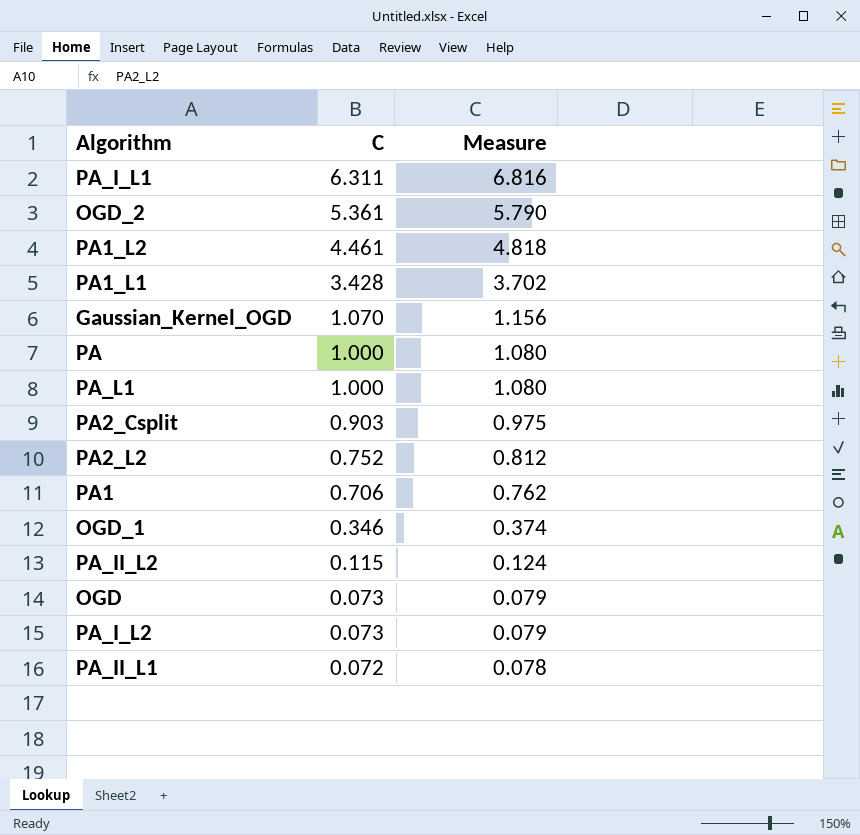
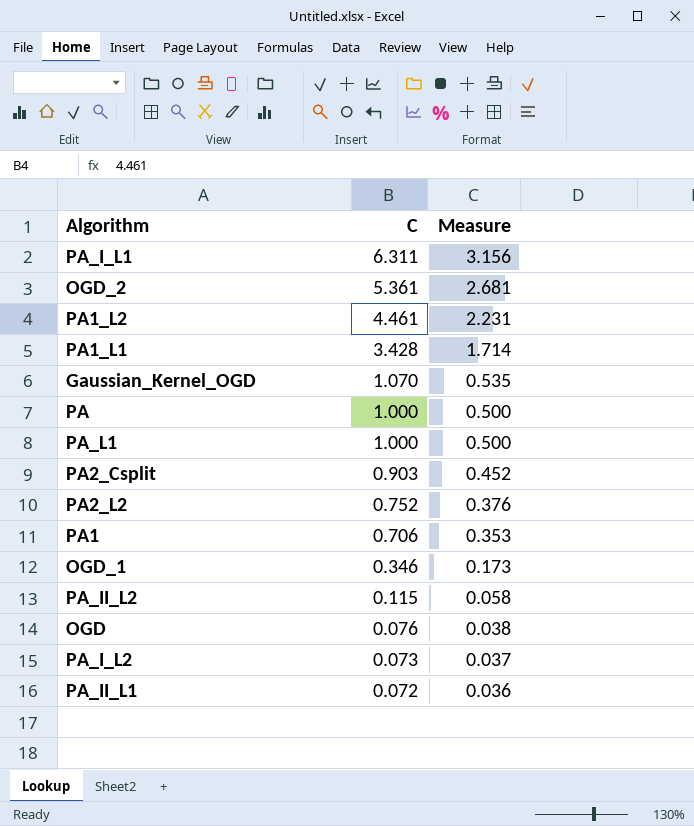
column Measure | formula: [C] * 1.08 -> [C] * 0.5
OGD | C: 0.073 -> 0.076

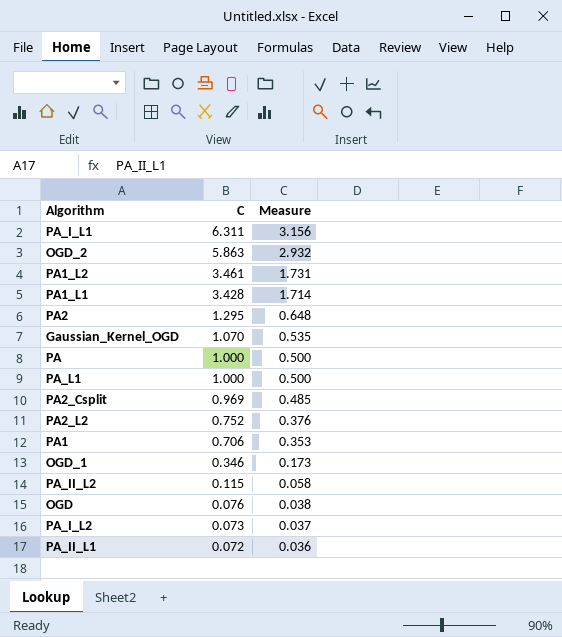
OGD_2 | C: 5.361 -> 5.863
OGD_2 | Measure: 2.681 -> 2.932
PA1_L2 | C: 4.461 -> 3.461
PA1_L2 | Measure: 2.231 -> 1.731
row PA2: none -> 1.295 | 0.648
PA2_Csplit | C: 0.903 -> 0.969
PA2_Csplit | Measure: 0.452 -> 0.485

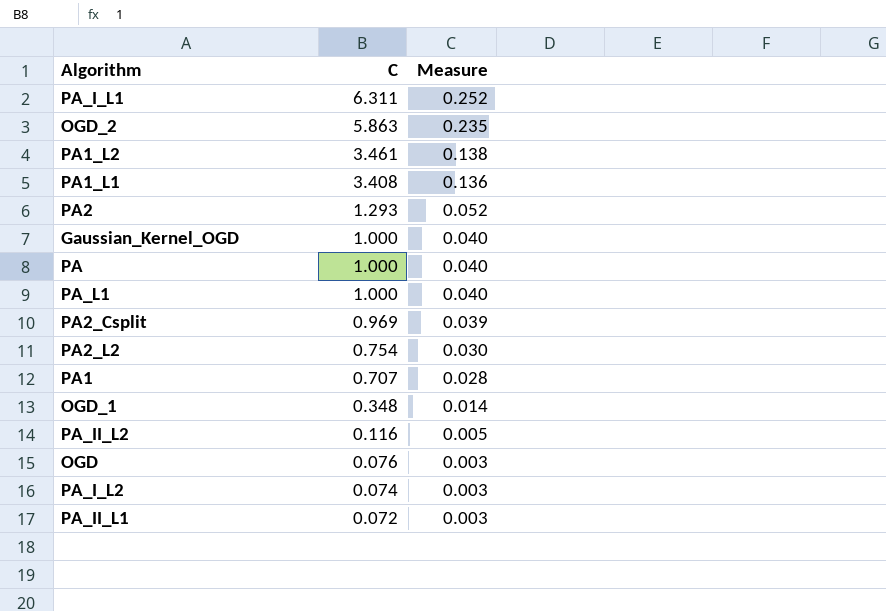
column Measure | formula: [C] * 0.5 -> [C] * 0.04
PA1_L1 | C: 3.428 -> 3.408
PA2 | C: 1.295 -> 1.293
Gaussian_Kernel_OGD | C: 1.070 -> 1.000
PA2_L2 | C: 0.752 -> 0.754
PA1 | C: 0.706 -> 0.707
OGD_1 | C: 0.346 -> 0.348
PA_II_L2 | C: 0.115 -> 0.116
PA_I_L2 | C: 0.073 -> 0.074

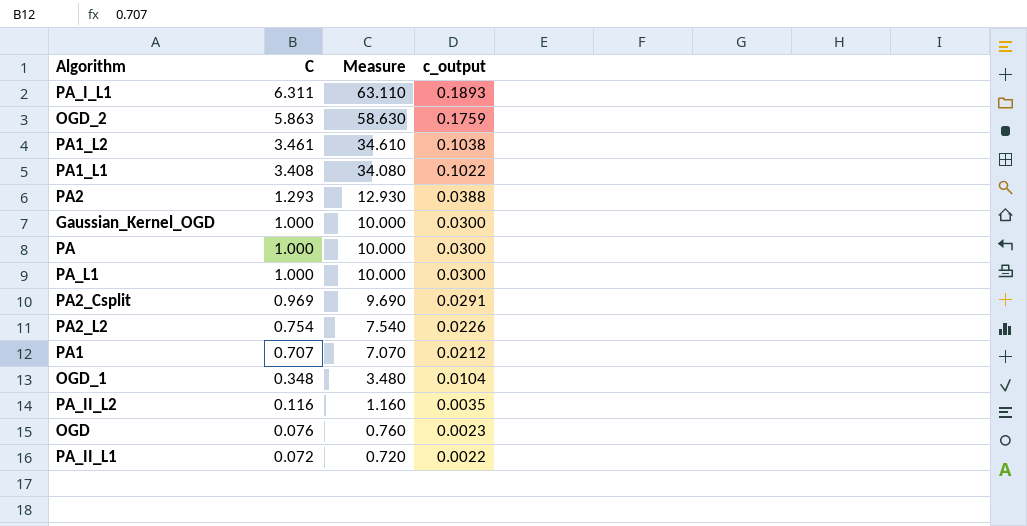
column Measure | formula: [C] * 0.04 -> [C] * 10
column c_output | formula: none -> [C] * 0.03
row PA_I_L2: 0.074 | 0.003 -> none

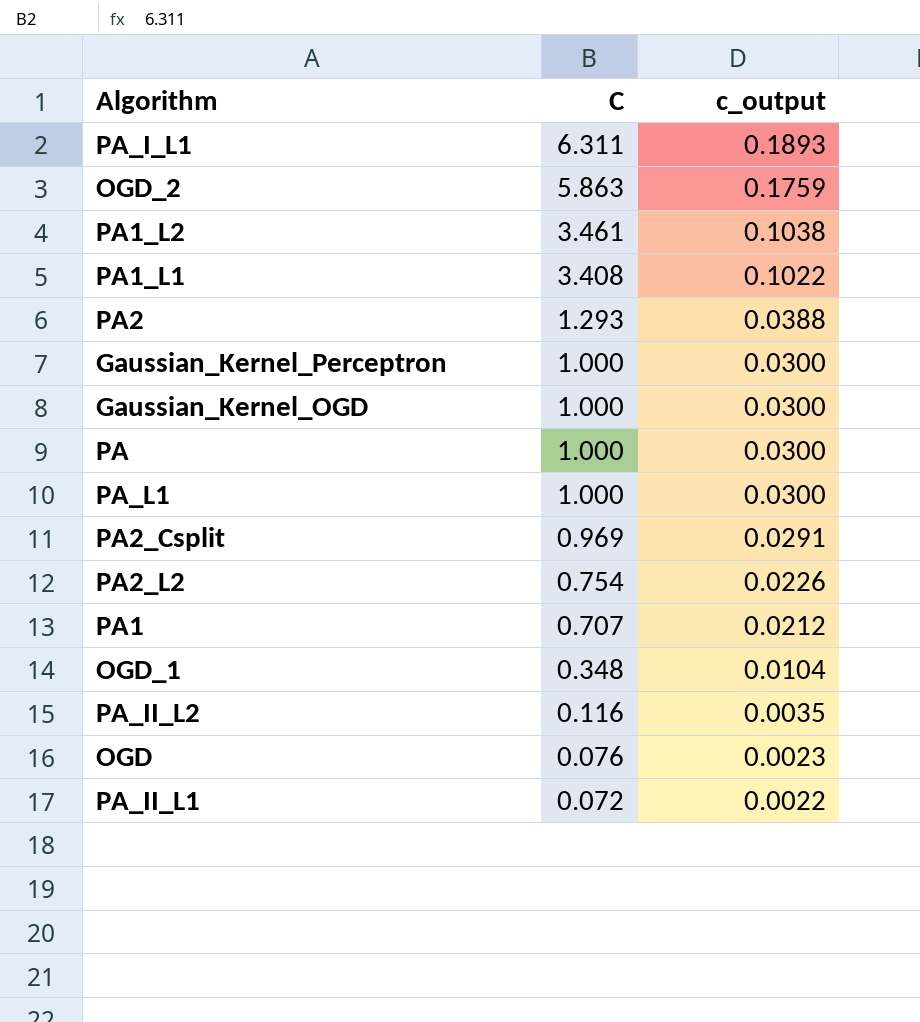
column Measure | formula: [C] * 10 -> none
row Gaussian_Kernel_Perceptron: none -> 1.000 | 0.0300

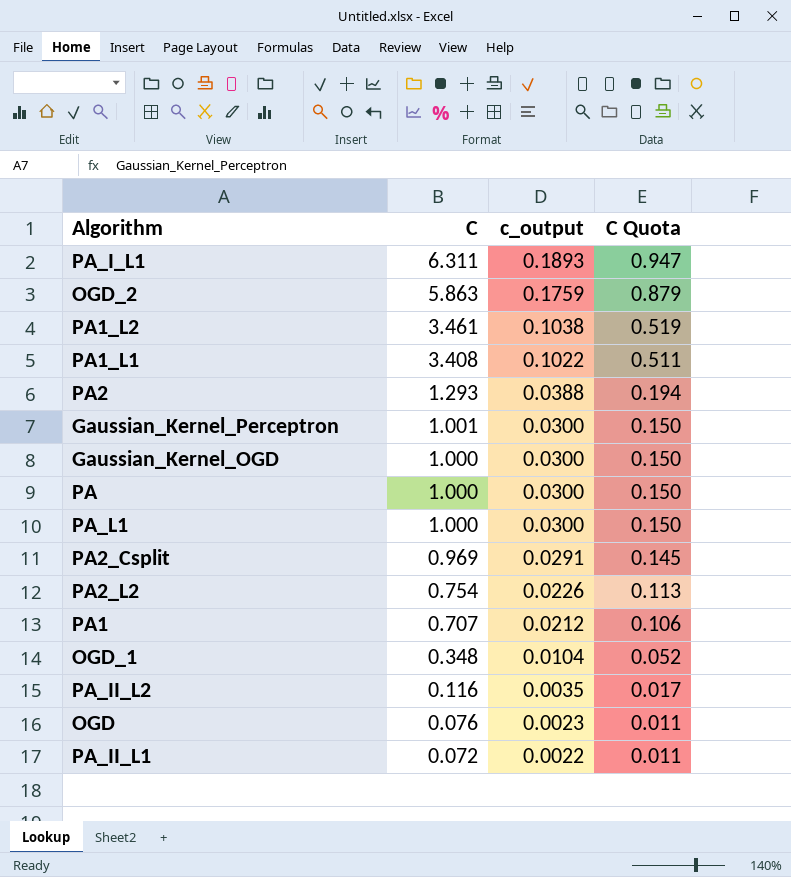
column C Quota | formula: none -> [C] * 0.15
Gaussian_Kernel_Perceptron | C: 1.000 -> 1.001

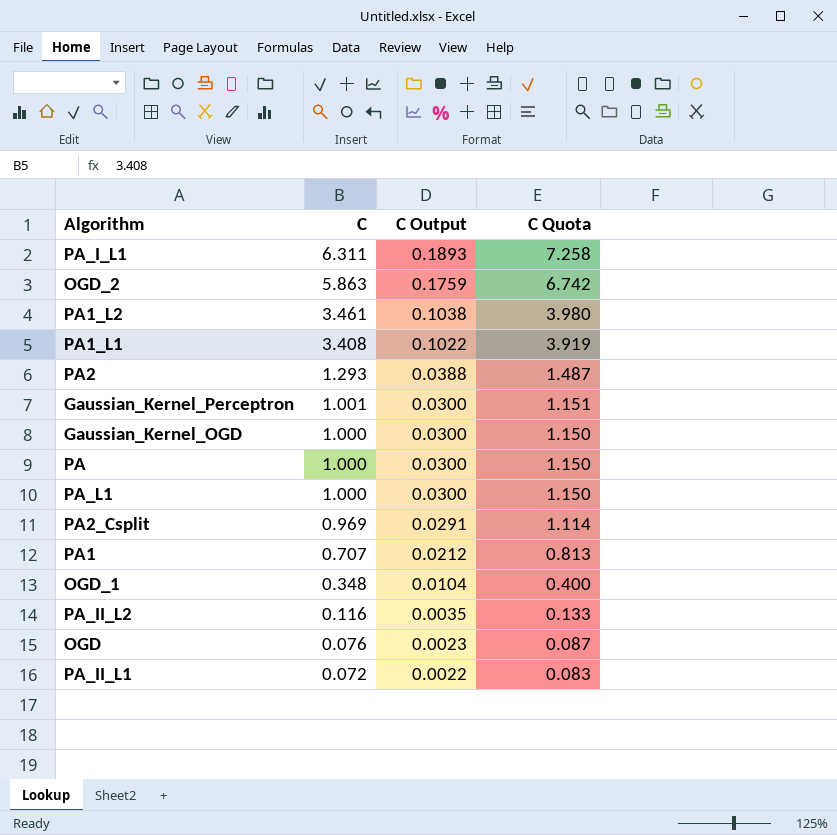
column name: c_output -> C Output
column C Quota | formula: [C] * 0.15 -> [C] * 1.15
row PA2_L2: 0.754 | 0.0226 | 0.113 -> none

